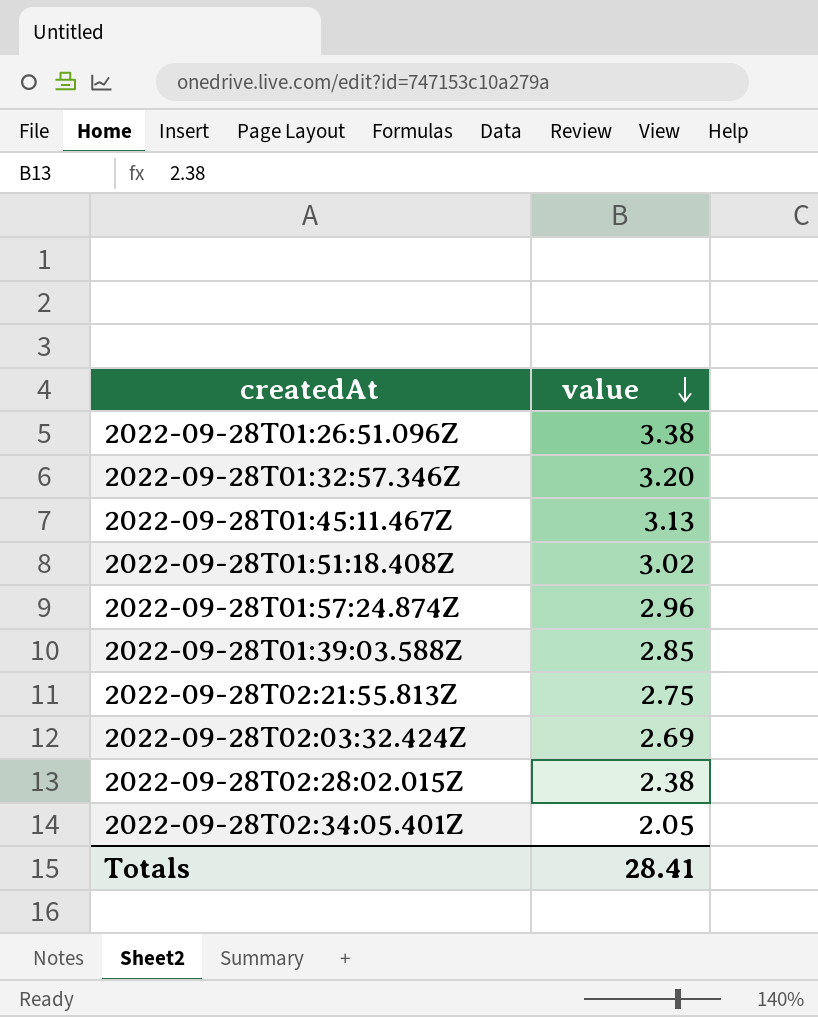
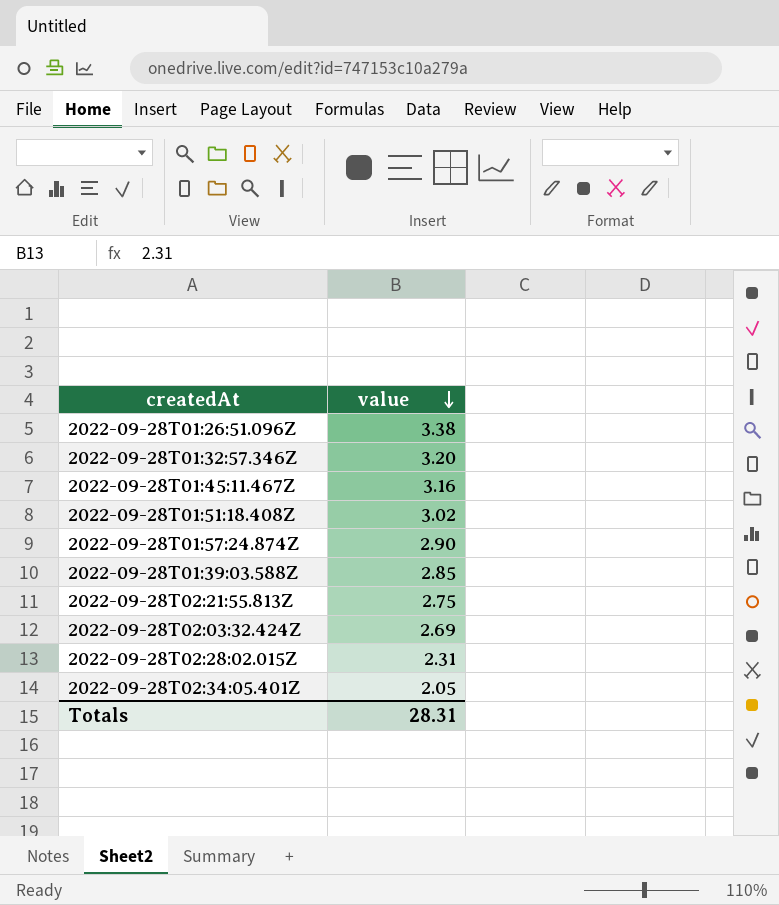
2022-09-28T01:45:11.467Z | value: 3.13 -> 3.16
2022-09-28T01:57:24.874Z | value: 2.96 -> 2.90
2022-09-28T02:28:02.015Z | value: 2.38 -> 2.31
Totals | value: 28.41 -> 28.31

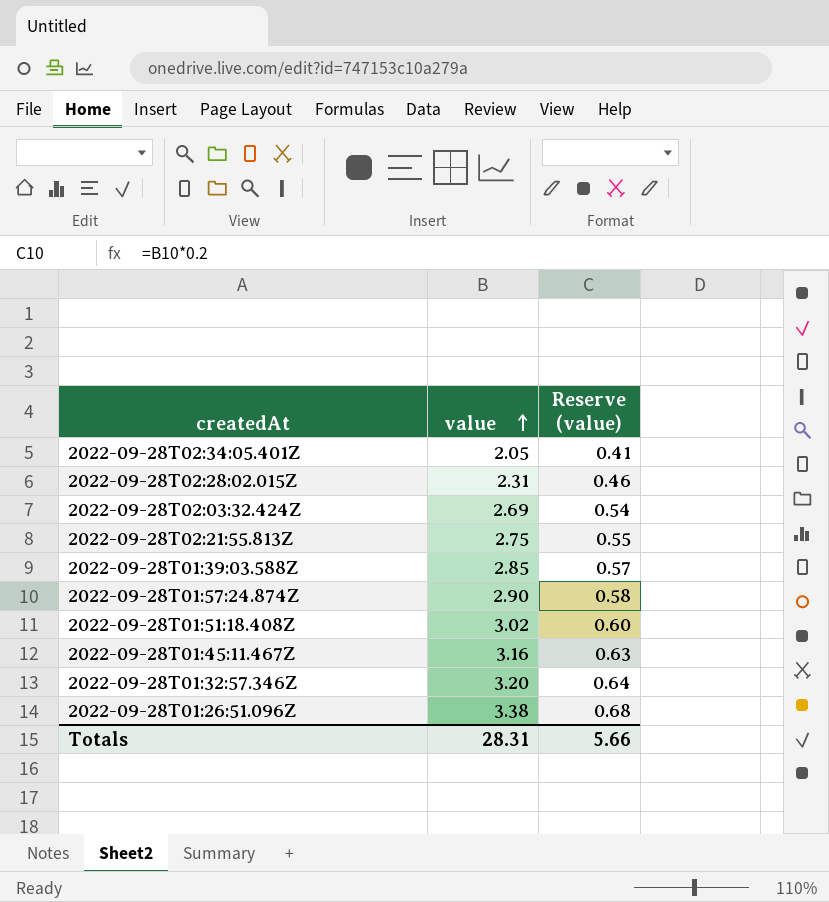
row order: value descending -> value ascending
column Reserve (value) | formula: none -> [value] * 0.2

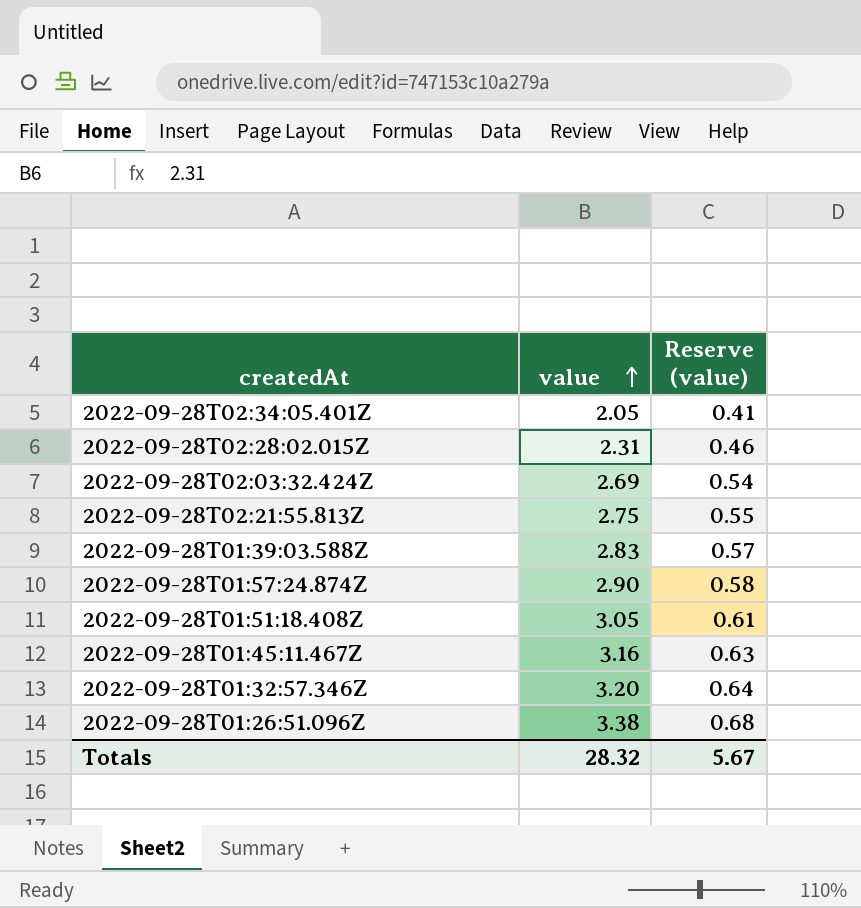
2022-09-28T01:39:03.588Z | value: 2.85 -> 2.83
2022-09-28T01:51:18.408Z | value: 3.02 -> 3.05
2022-09-28T01:51:18.408Z | Reserve (value): 0.60 -> 0.61
Totals | value: 28.31 -> 28.32
Totals | Reserve (value): 5.66 -> 5.67

